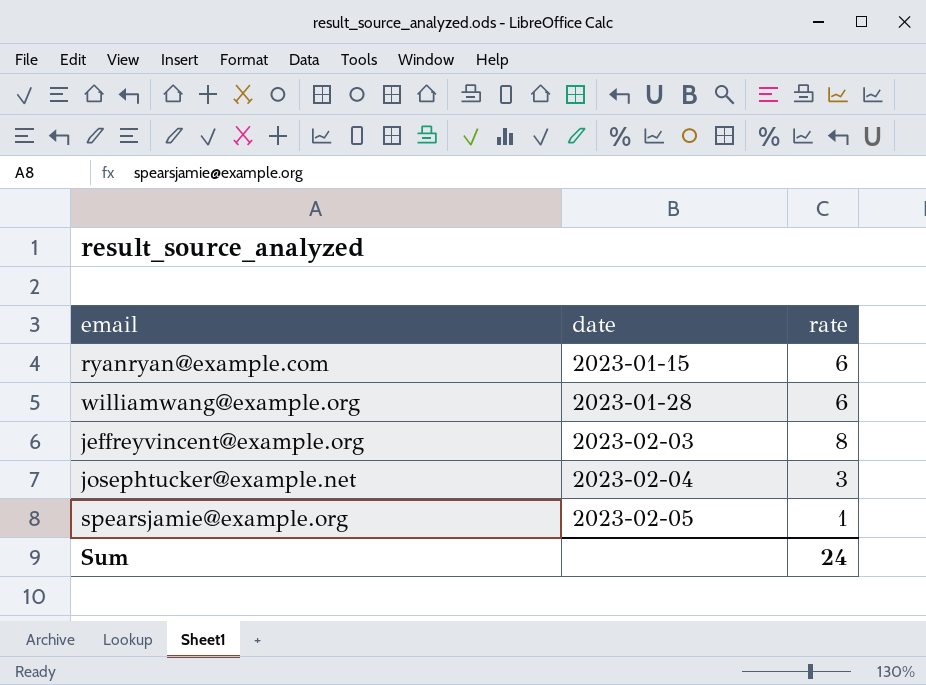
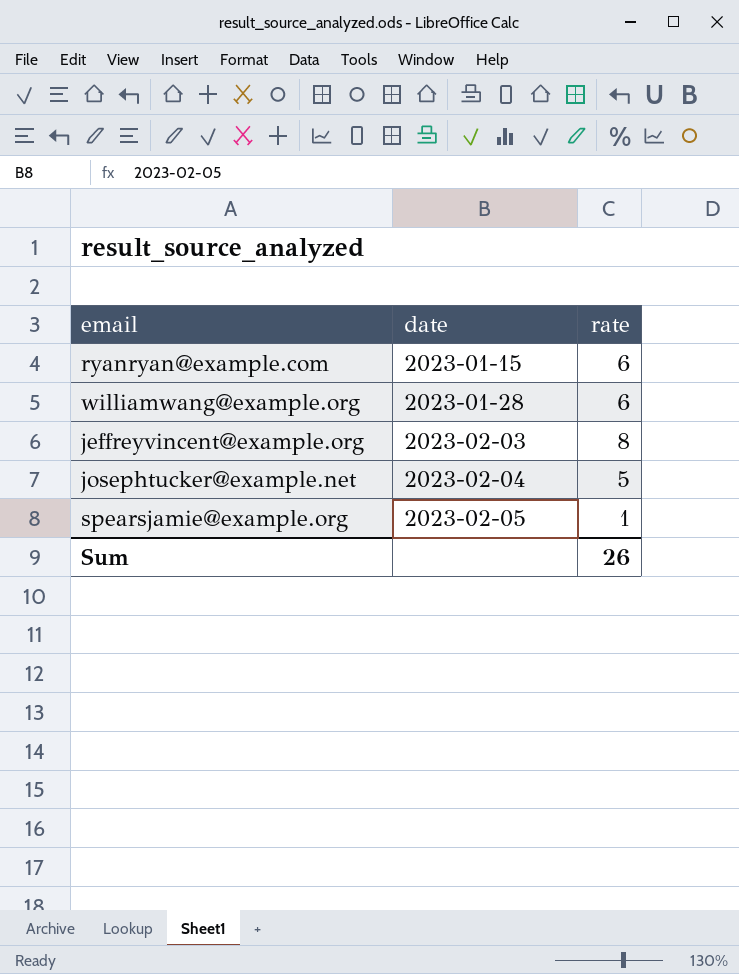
josephtucker@example.net | rate: 3 -> 5
Sum | rate: 24 -> 26

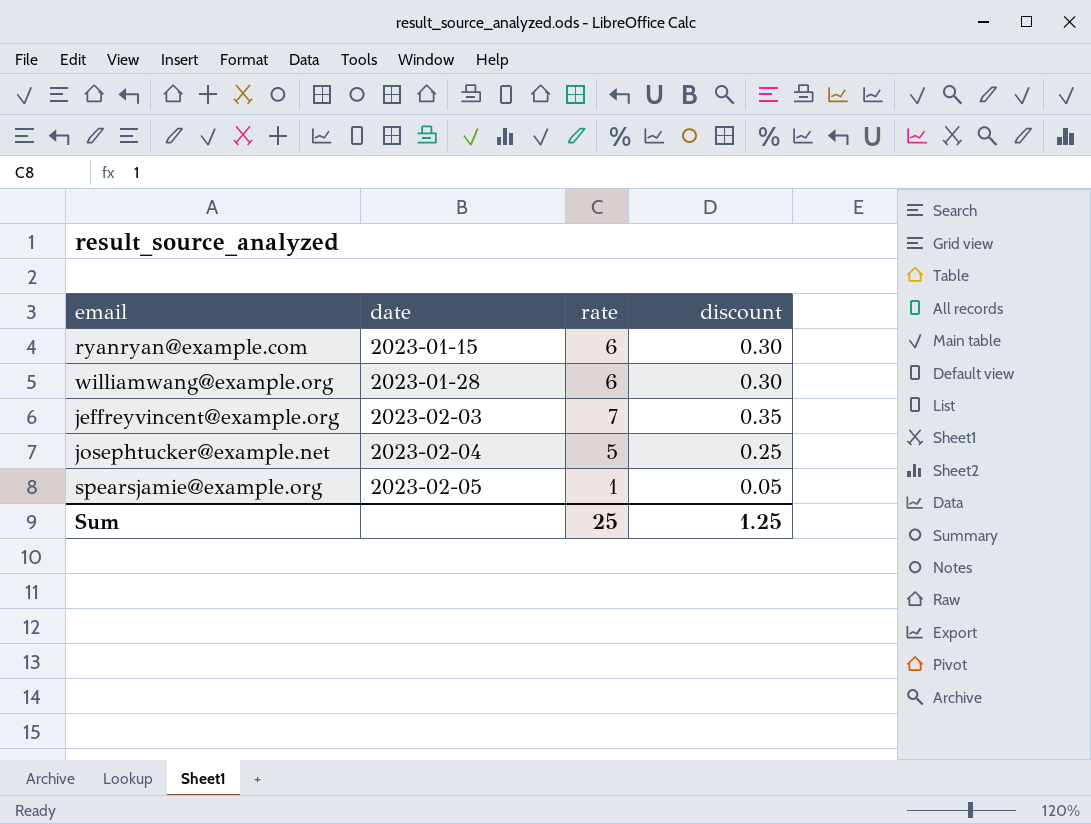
column discount | formula: none -> [rate] * 0.05
jeffreyvincent@example.org | rate: 8 -> 7
Sum | rate: 26 -> 25

